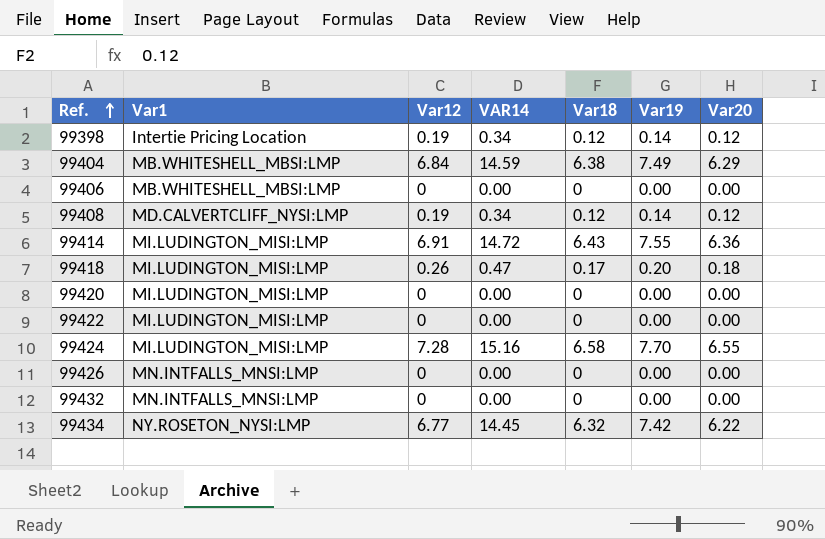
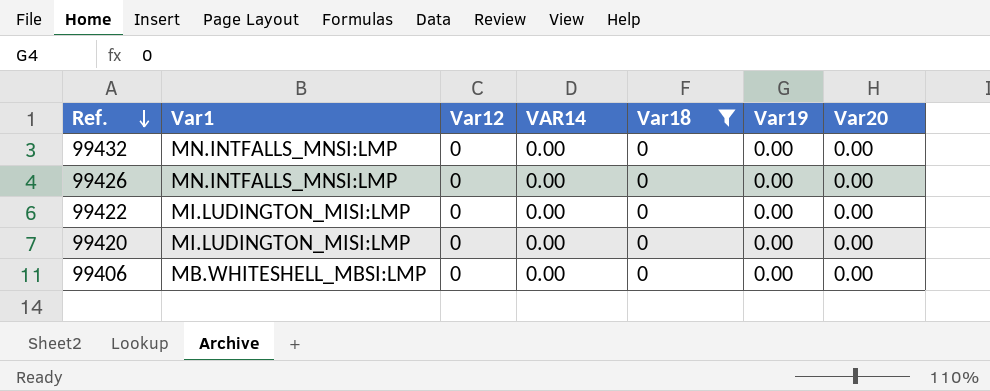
filter: none -> Var18 = 0
row order: Ref. ascending -> Ref. descending

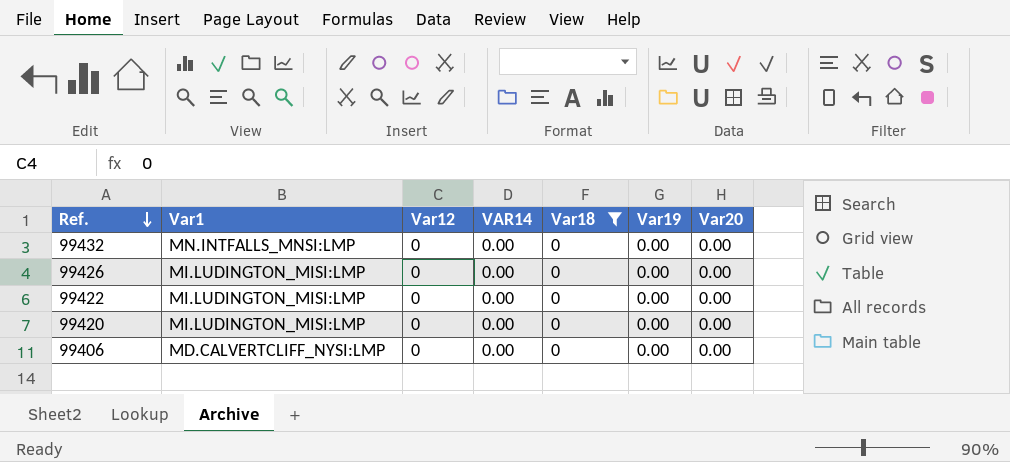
99426 | Var1: MN.INTFALLS_MNSI:LMP -> MI.LUDINGTON_MISI:LMP
99406 | Var1: MB.WHITESHELL_MBSI:LMP -> MD.CALVERTCLIFF_NYSI:LMP

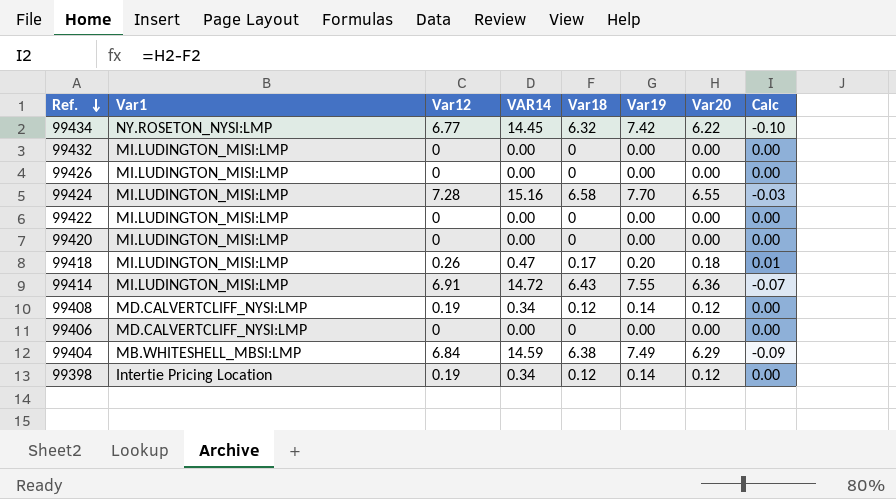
filter: Var18 = 0 -> none
column Calc | formula: none -> [Var20] - [Var18]
99432 | Var1: MN.INTFALLS_MNSI:LMP -> MI.LUDINGTON_MISI:LMP

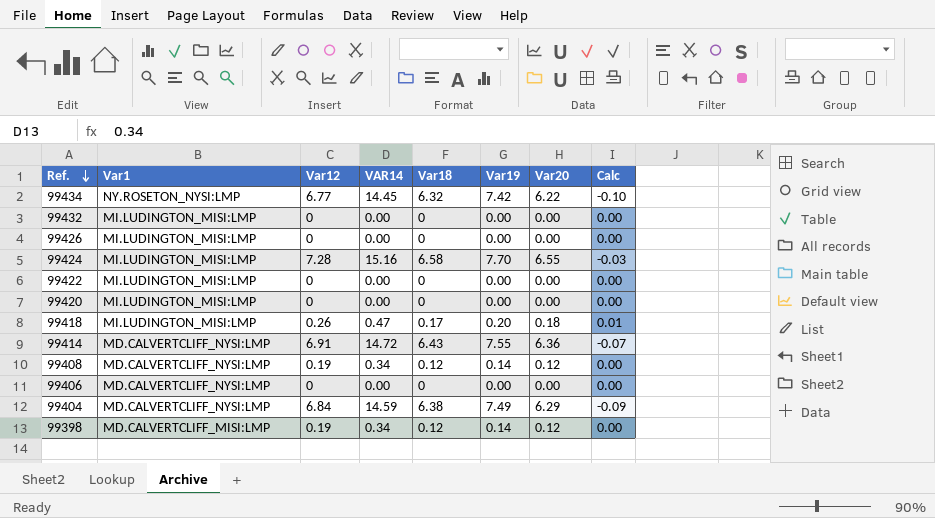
99414 | Var1: MI.LUDINGTON_MISI:LMP -> MD.CALVERTCLIFF_NYSI:LMP
99404 | Var1: MB.WHITESHELL_MBSI:LMP -> MD.CALVERTCLIFF_NYSI:LMP
99398 | Var1: Intertie Pricing Location -> MD.CALVERTCLIFF_MISI:LMP

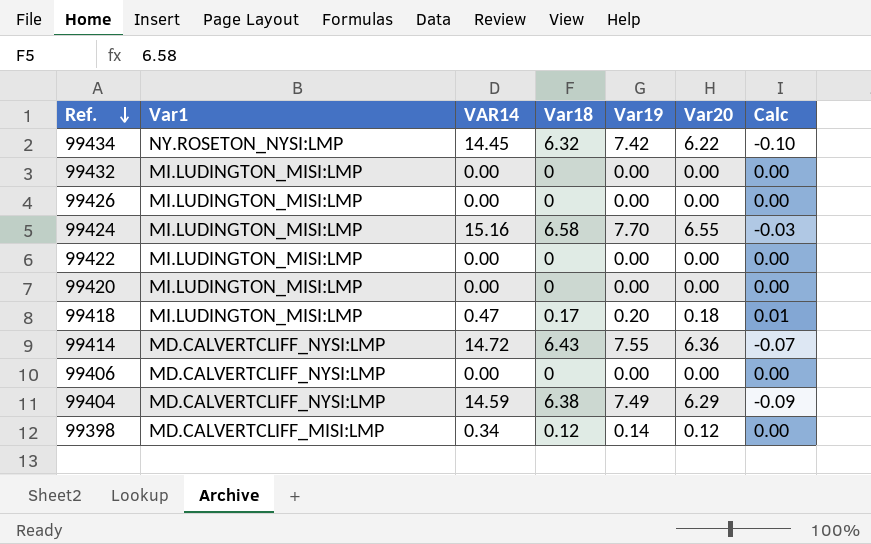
column Var12 | position: 3 -> none
row 99408: MD.CALVERTCLIFF_NYSI:LMP | 0.19 | 0.34 | 0.12 | 0.14 | 0.12 | 0.00 -> none

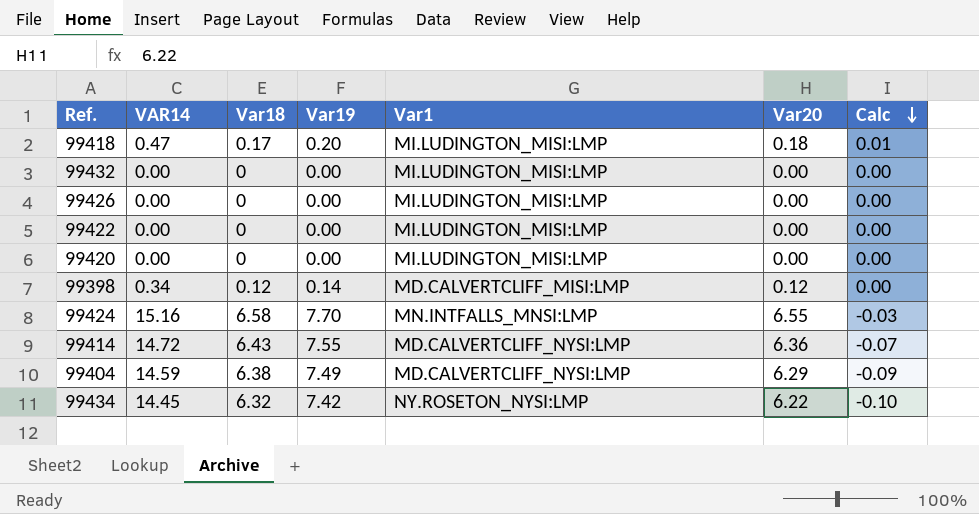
row order: Ref. descending -> Calc descending
column Var1 | position: 2 -> 5
row 99406: MD.CALVERTCLIFF_NYSI:LMP | 0.00 | 0 | 0.00 | 0.00 | 0.00 -> none
99424 | Var1: MI.LUDINGTON_MISI:LMP -> MN.INTFALLS_MNSI:LMP

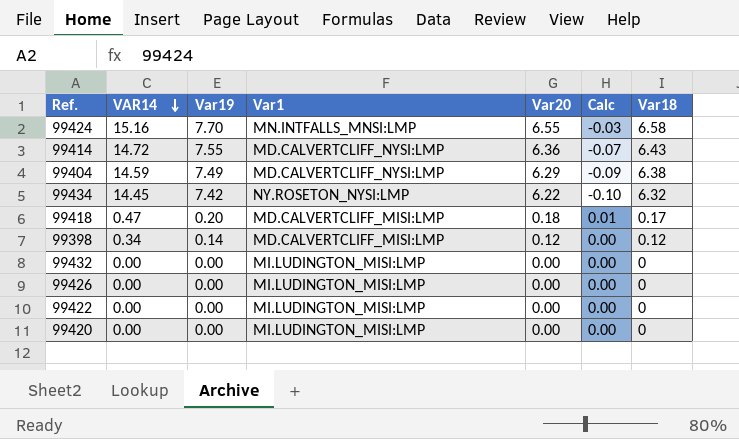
row order: Calc descending -> VAR14 descending
column Var18 | position: 3 -> 7
99418 | Var1: MI.LUDINGTON_MISI:LMP -> MD.CALVERTCLIFF_MISI:LMP

